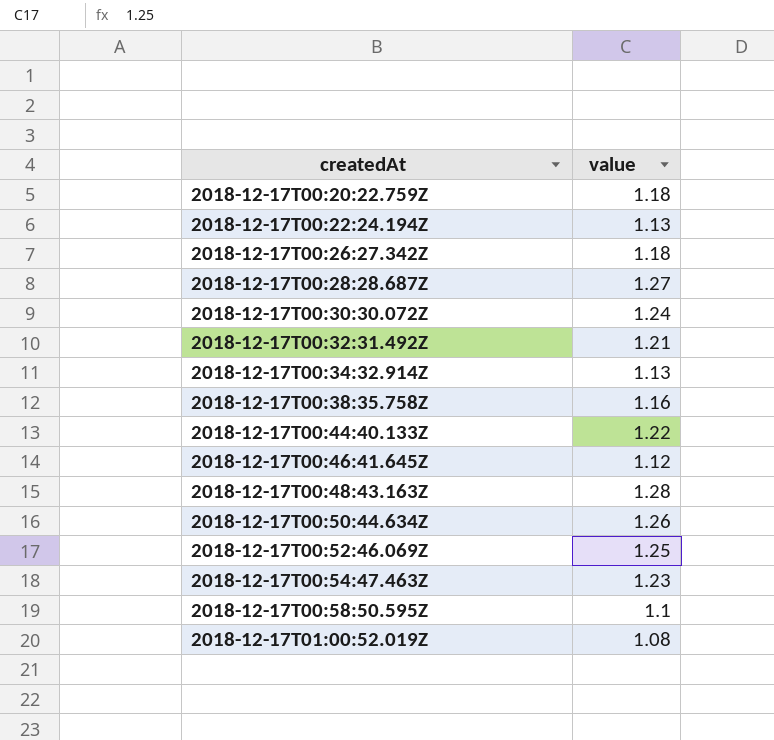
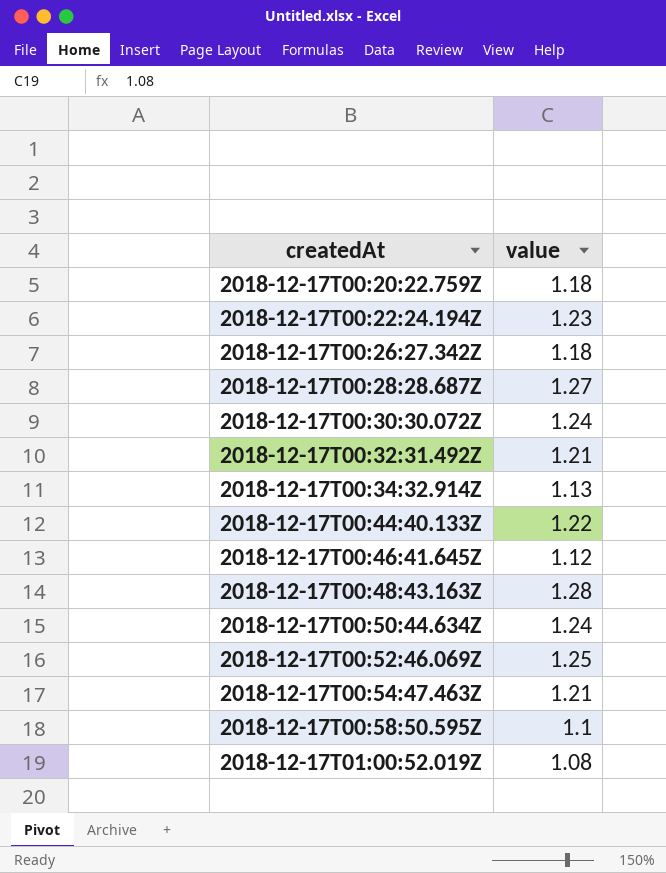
row 2018-12-17T00:38:35.758Z: 1.16 -> none
2018-12-17T00:22:24.194Z | value: 1.13 -> 1.23
2018-12-17T00:50:44.634Z | value: 1.26 -> 1.24
2018-12-17T00:54:47.463Z | value: 1.23 -> 1.21

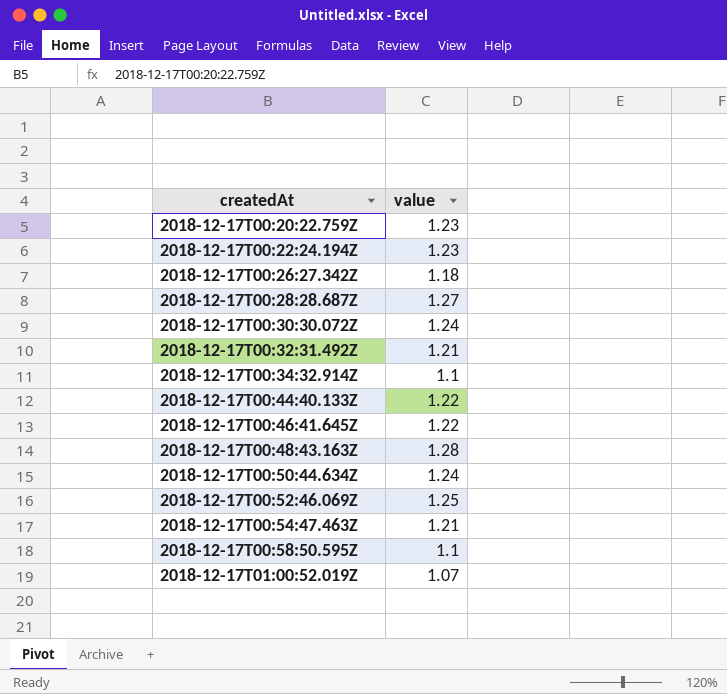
2018-12-17T00:20:22.759Z | value: 1.18 -> 1.23
2018-12-17T00:34:32.914Z | value: 1.13 -> 1.1
2018-12-17T00:46:41.645Z | value: 1.12 -> 1.22
2018-12-17T01:00:52.019Z | value: 1.08 -> 1.07

